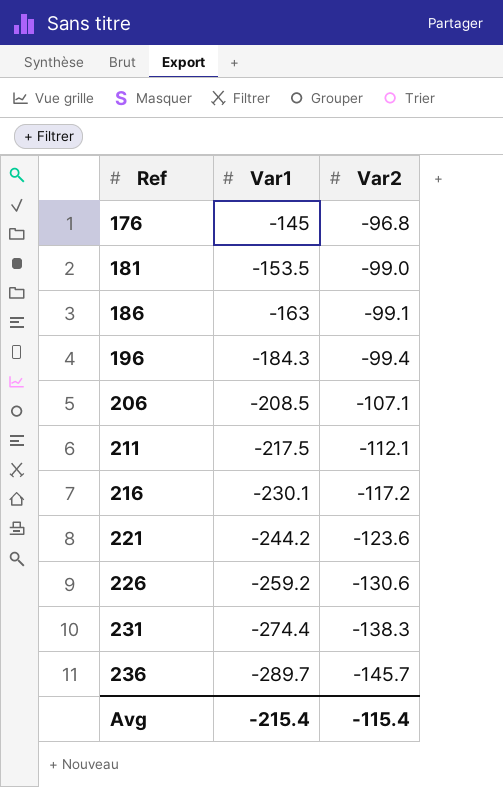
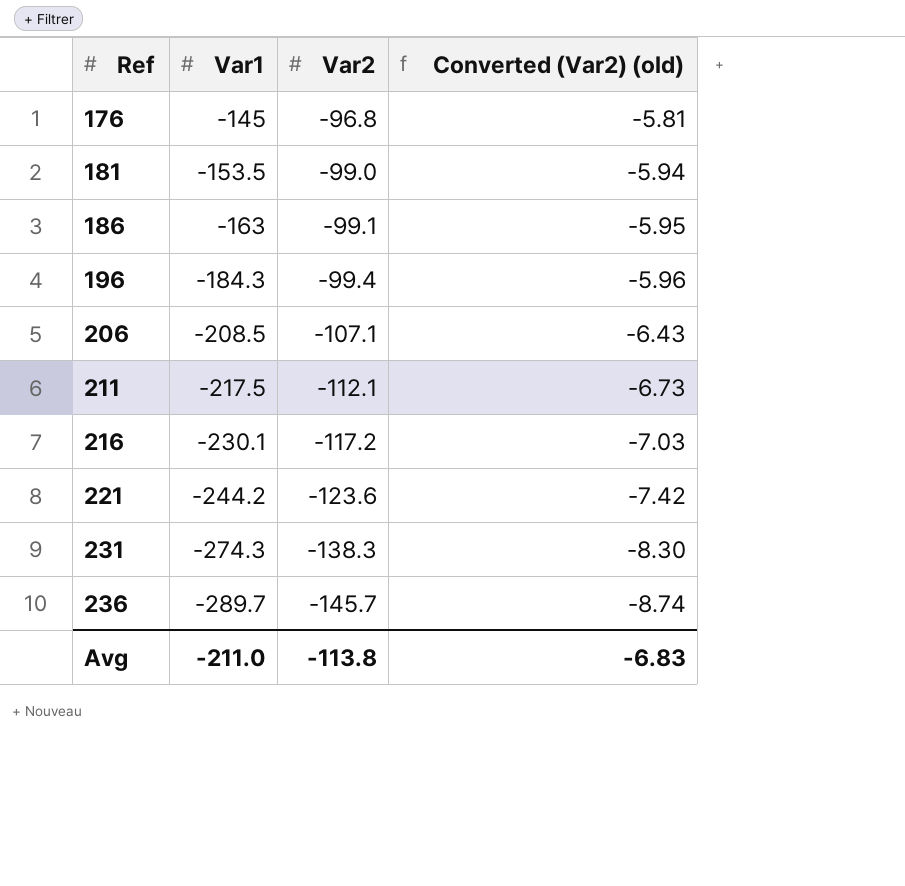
column Converted (Var2) (old) | formula: none -> [Var2] * 0.06
row 226: -259.2 | -130.6 -> none
231 | Var1: -274.4 -> -274.3
Avg | Var1: -215.4 -> -211.0
Avg | Var2: -115.4 -> -113.8

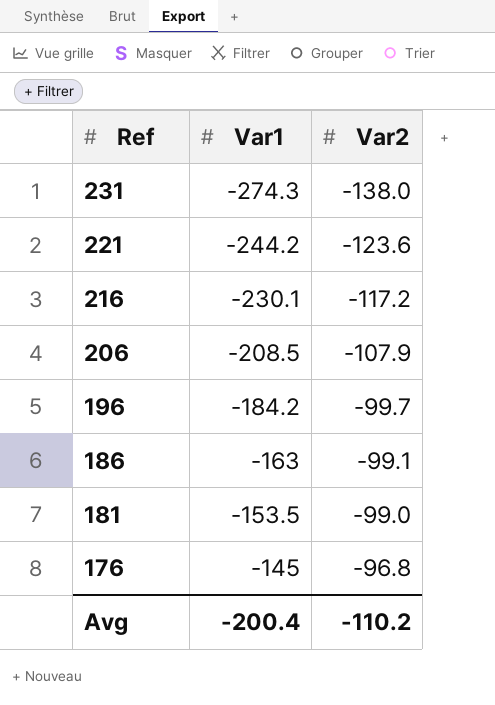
row order: Ref ascending -> Ref descending
column Converted (Var2) (old) | formula: [Var2] * 0.06 -> none
row 211: -217.5 | -112.1 | -6.73 -> none
row 236: -289.7 | -145.7 | -8.74 -> none
231 | Var2: -138.3 -> -138.0
206 | Var2: -107.1 -> -107.9
196 | Var1: -184.3 -> -184.2
196 | Var2: -99.4 -> -99.7
Avg | Var1: -211.0 -> -200.4
Avg | Var2: -113.8 -> -110.2

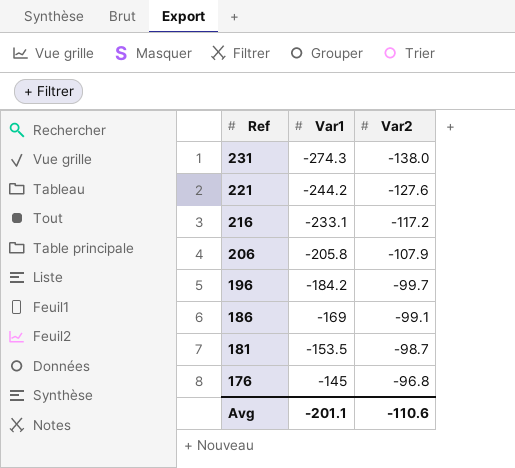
221 | Var2: -123.6 -> -127.6
216 | Var1: -230.1 -> -233.1
206 | Var1: -208.5 -> -205.8
186 | Var1: -163 -> -169
181 | Var2: -99.0 -> -98.7
Avg | Var1: -200.4 -> -201.1
Avg | Var2: -110.2 -> -110.6

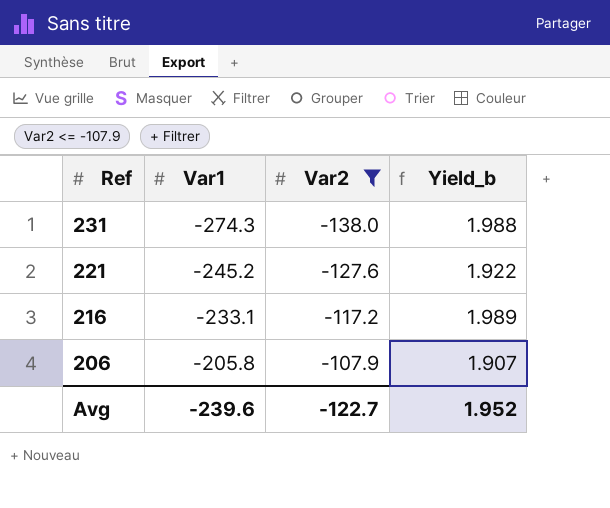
filter: none -> Var2 <= -107.9
column Yield_b | formula: none -> [Var1] / [Var2]
221 | Var1: -244.2 -> -245.2
Avg | Var1: -201.1 -> -239.6
Avg | Var2: -110.6 -> -122.7

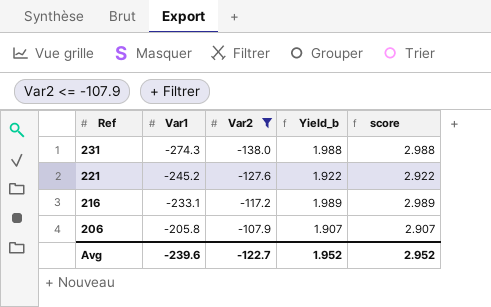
column score | formula: none -> [Yield_b] + 1

